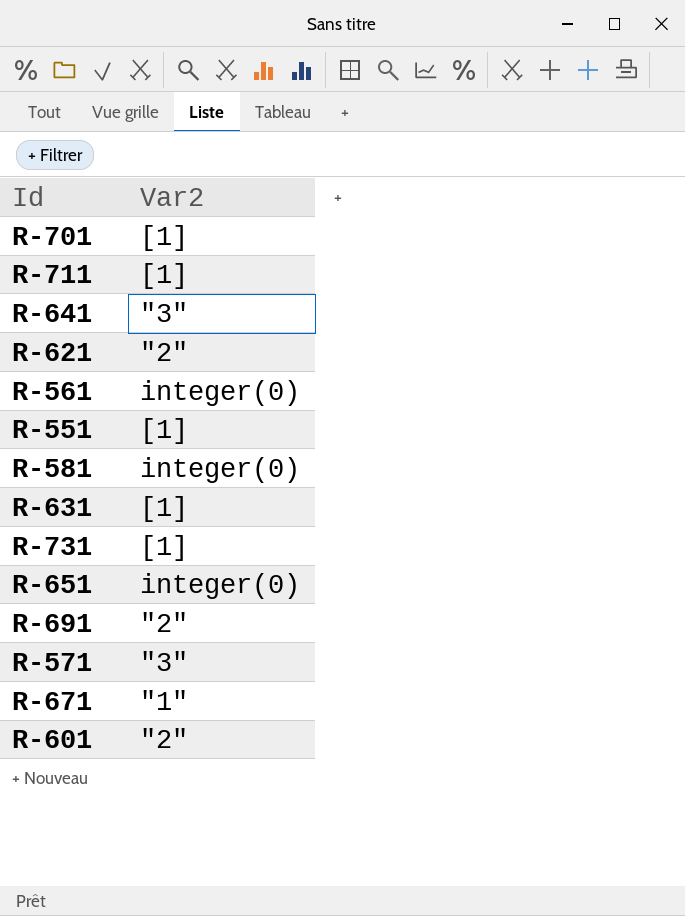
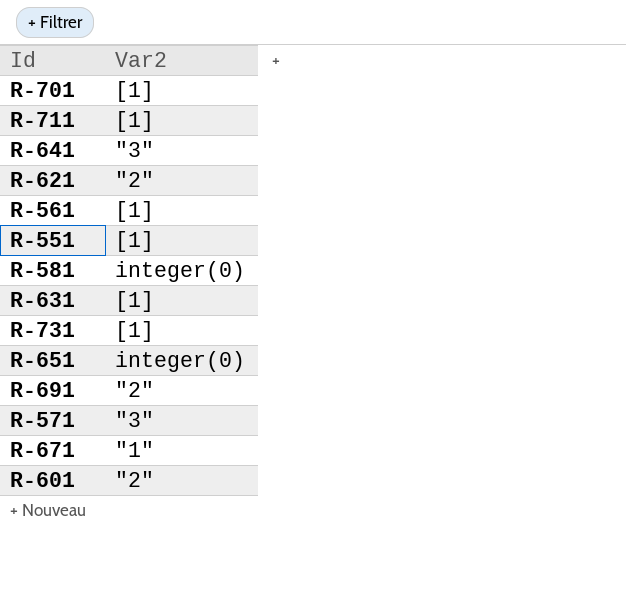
R-561 | Var2: integer(0) -> [1]

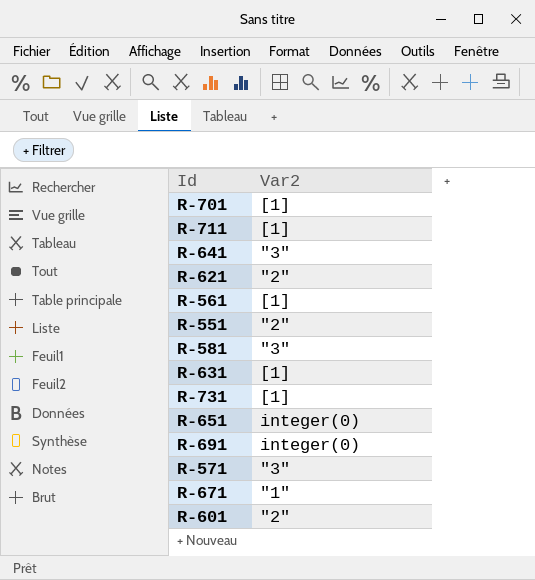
R-551 | Var2: [1] -> "2"
R-581 | Var2: integer(0) -> "3"
R-691 | Var2: "2" -> integer(0)

